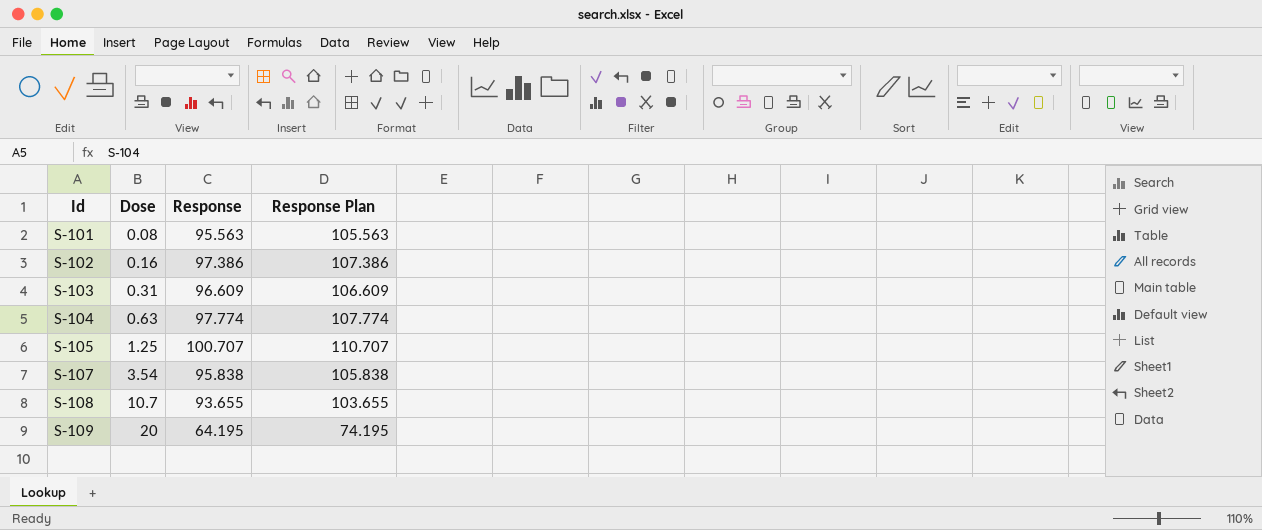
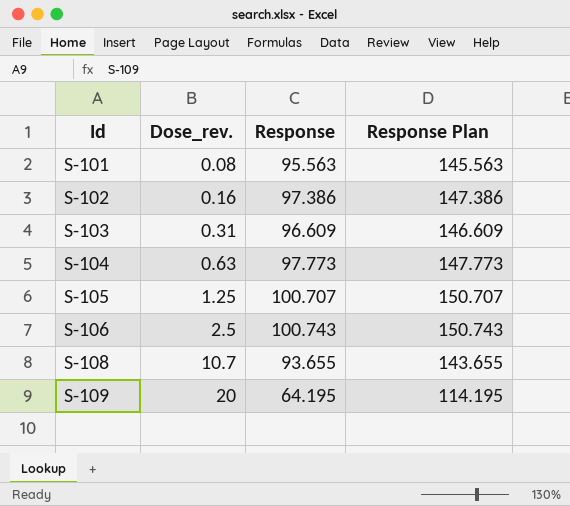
column name: Dose -> Dose_rev.
column Response Plan | formula: [Response] + 10 -> [Response] + 50
row S-107: 3.54 | 95.838 | 105.838 -> none
S-104 | Response: 97.774 -> 97.773
row S-106: none -> 2.5 | 100.743 | 150.743

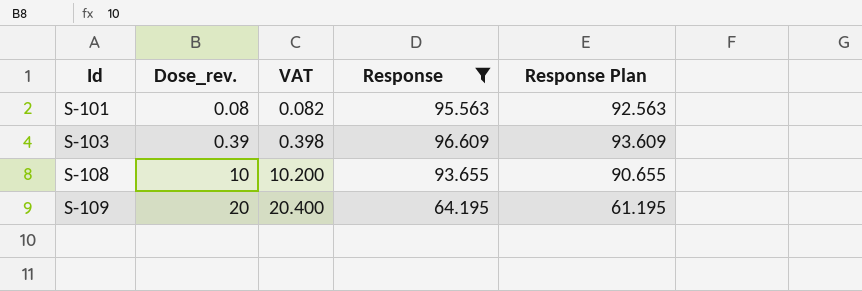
filter: none -> Response <= 96.609
column VAT | formula: none -> [Dose_rev.] * 1.02
column Response Plan | formula: [Response] + 50 -> [Response] - 3
S-103 | Dose_rev.: 0.31 -> 0.39
S-108 | Dose_rev.: 10.7 -> 10

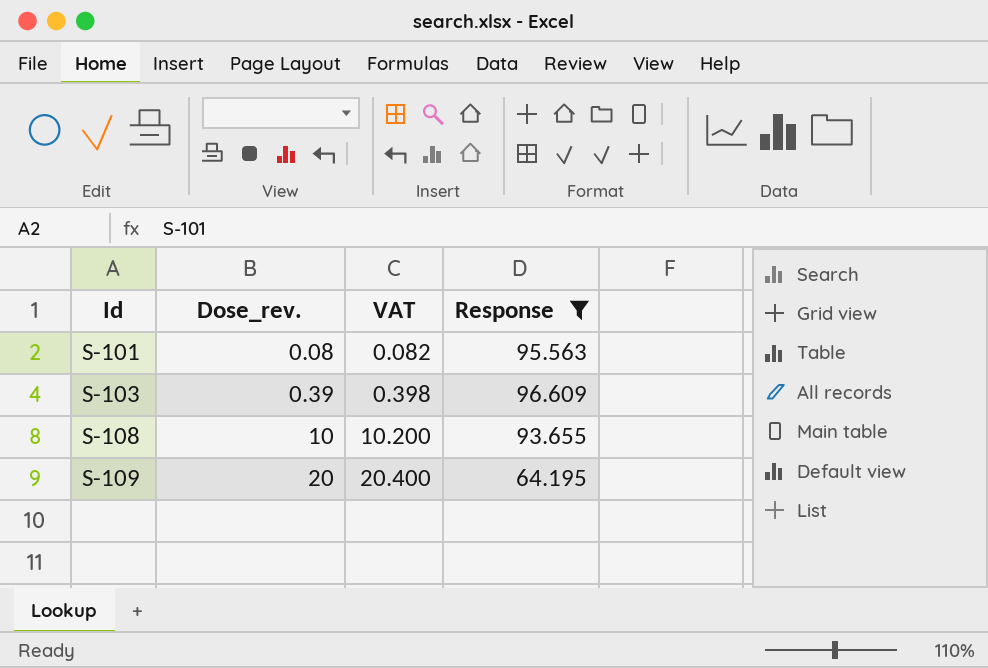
column Response Plan | formula: [Response] - 3 -> none

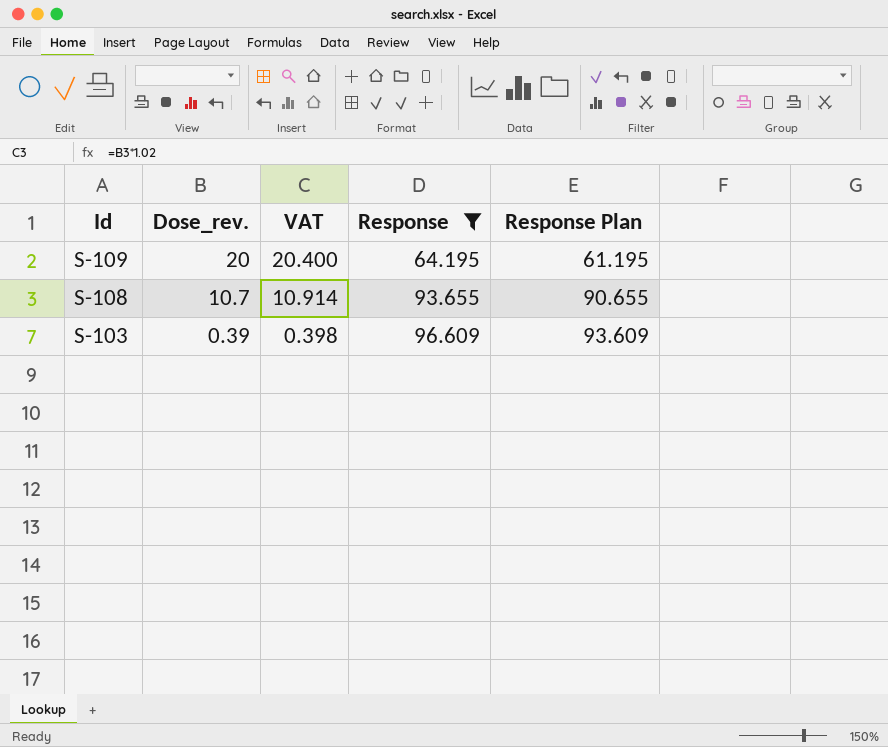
row order: Id ascending -> Id descending
column Response Plan | formula: none -> [Response] - 3
row S-101: 0.08 | 0.082 | 95.563 -> none
S-108 | Dose_rev.: 10 -> 10.7
S-108 | VAT: 10.200 -> 10.914

